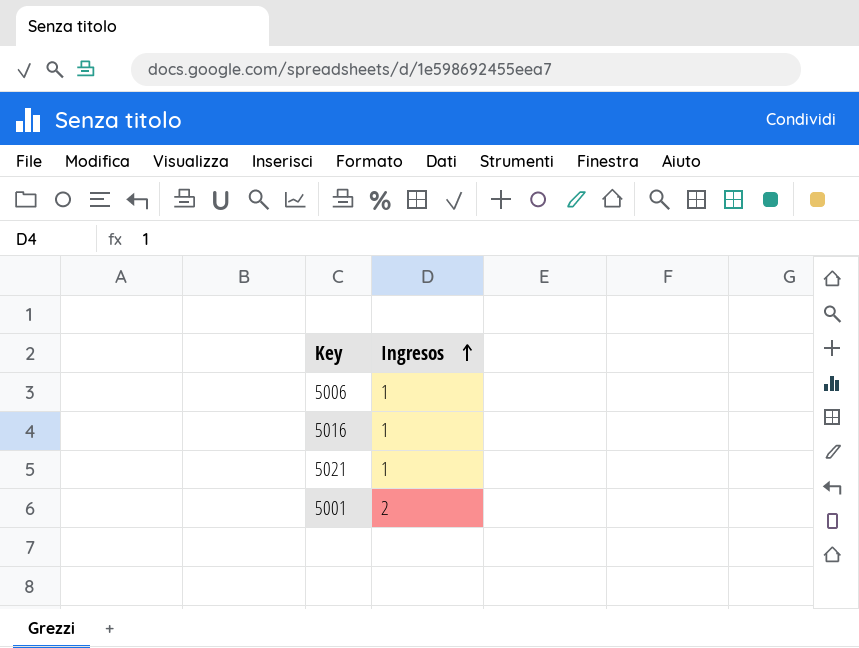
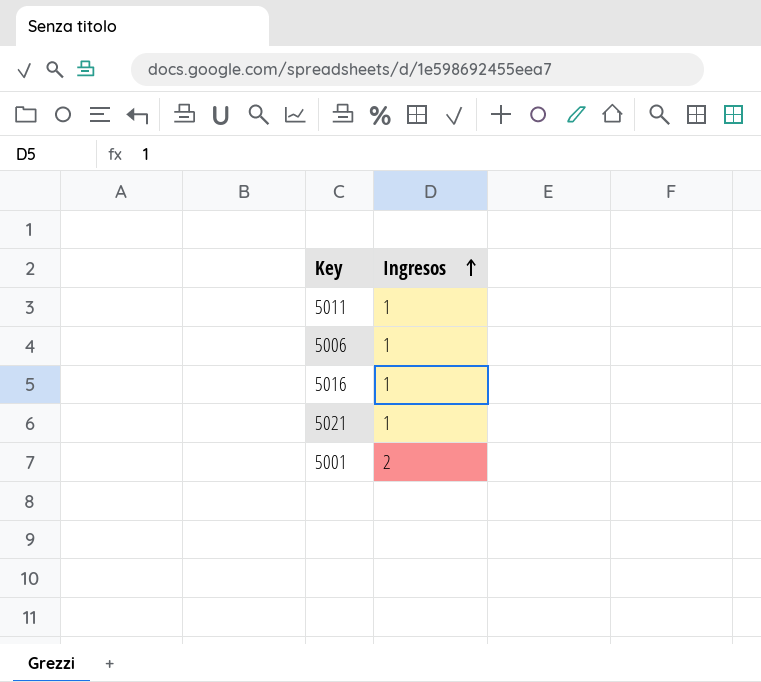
row 5011: none -> 1

